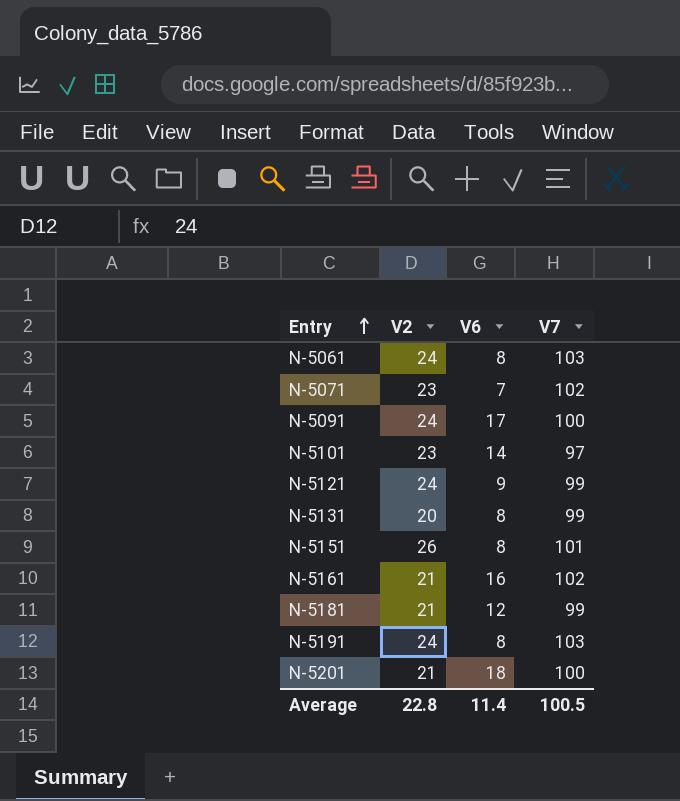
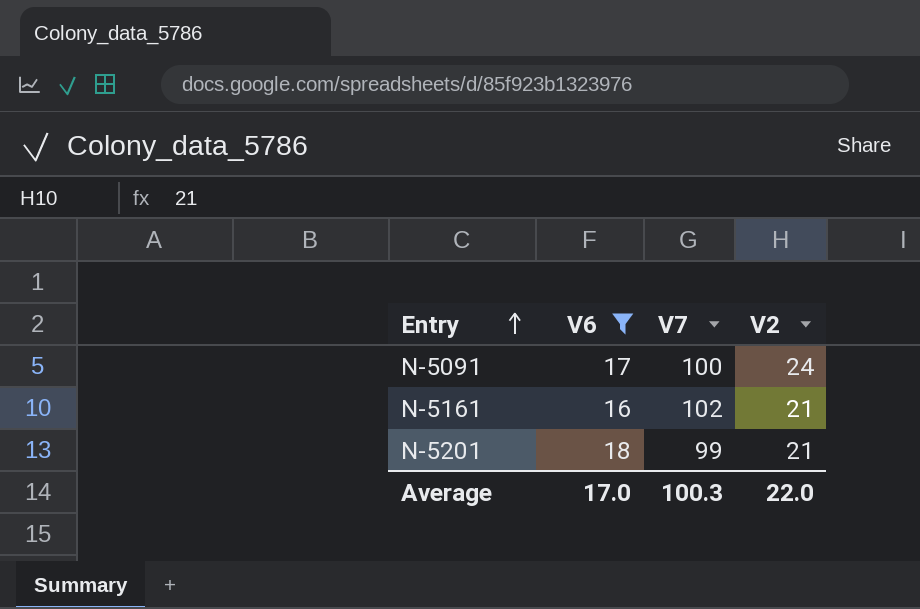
filter: none -> V6 >= 16
column V2 | position: 2 -> 4
N-5201 | V7: 100 -> 99
Average | V6: 11.4 -> 17.0
Average | V7: 100.5 -> 100.3
Average | V2: 22.8 -> 22.0

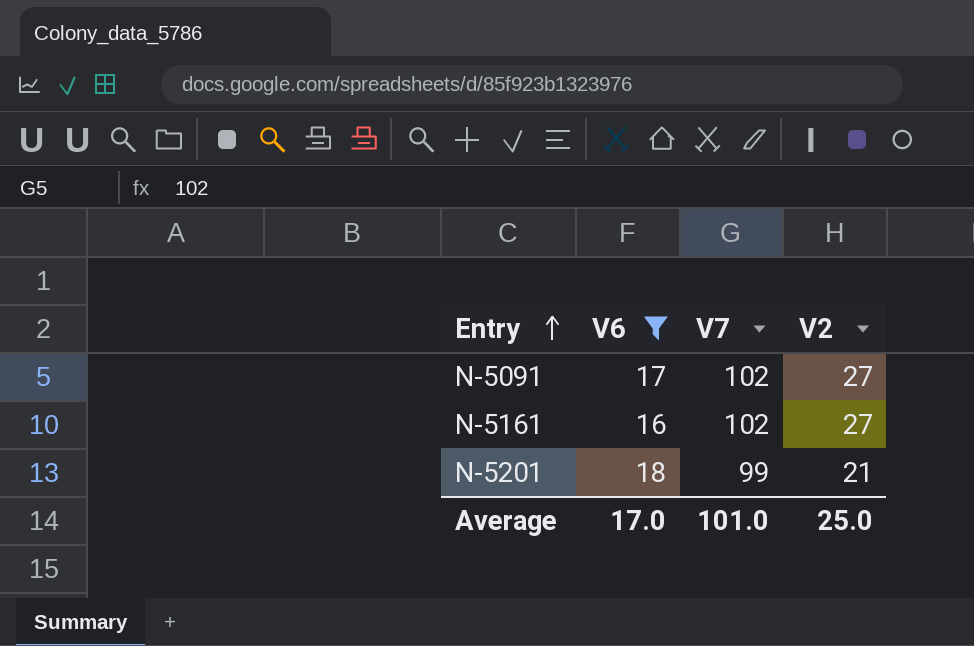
N-5091 | V7: 100 -> 102
N-5091 | V2: 24 -> 27
N-5161 | V2: 21 -> 27
Average | V7: 100.3 -> 101.0
Average | V2: 22.0 -> 25.0

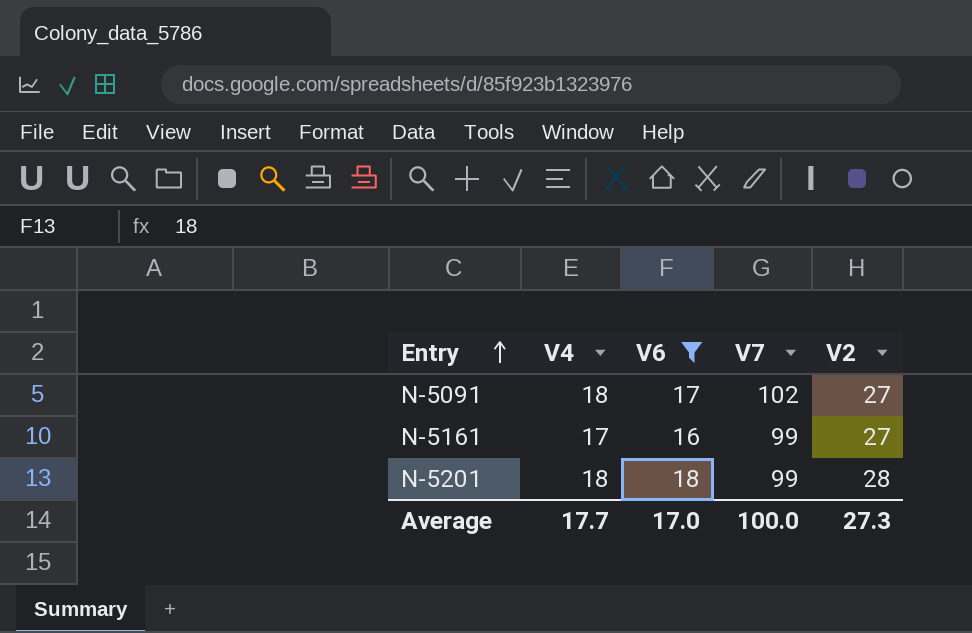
column V4 | position: none -> 2
N-5161 | V7: 102 -> 99
N-5201 | V2: 21 -> 28
Average | V7: 101.0 -> 100.0
Average | V2: 25.0 -> 27.3

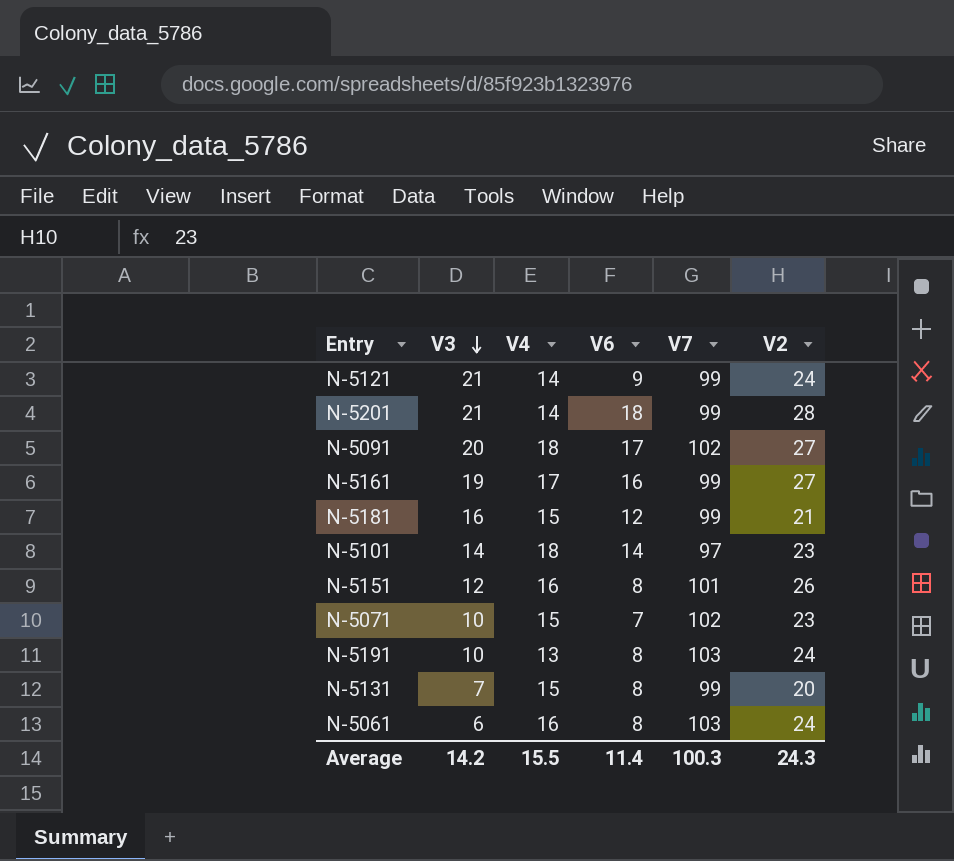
filter: V6 >= 16 -> none
row order: Entry ascending -> V3 descending
column V3 | position: none -> 2
N-5201 | V4: 18 -> 14
Average | V4: 17.7 -> 15.5
Average | V6: 17.0 -> 11.4
Average | V7: 100.0 -> 100.3
Average | V2: 27.3 -> 24.3

